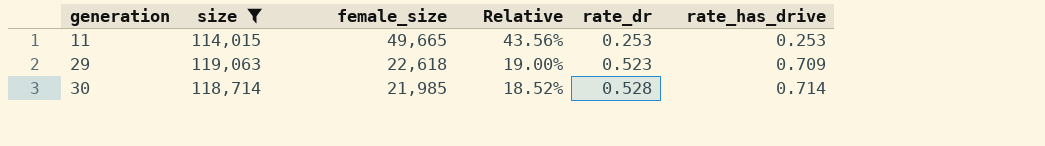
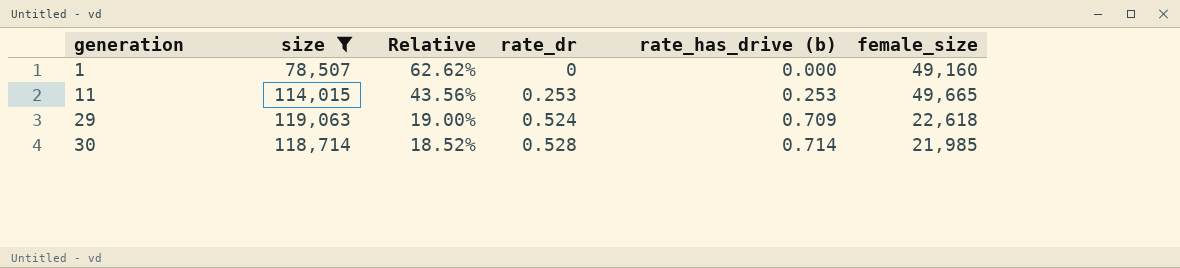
column name: rate_has_drive -> rate_has_drive (b)
column female_size | position: 3 -> 6
row 1: none -> 78,507 | 62.62% | 0 | 0.000 | 49,160
29 | rate_dr: 0.523 -> 0.524

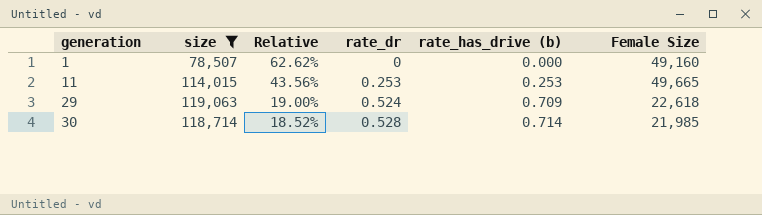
column name: female_size -> Female Size

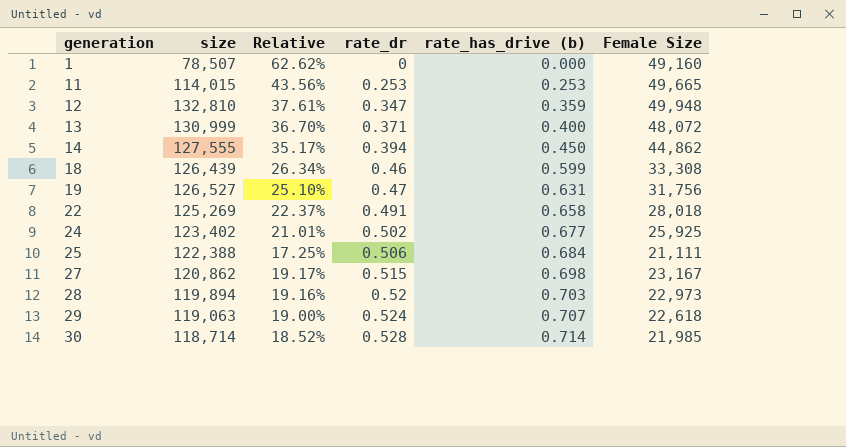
filter: size <= 119,063 -> none
29 | rate_has_drive (b): 0.709 -> 0.707

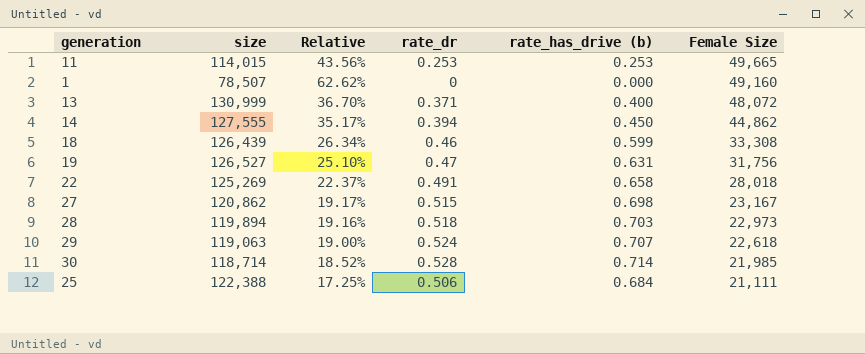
row order: generation ascending -> Female Size descending
row 12: 132,810 | 37.61% | 0.347 | 0.359 | 49,948 -> none
row 24: 123,402 | 21.01% | 0.502 | 0.677 | 25,925 -> none
28 | rate_dr: 0.52 -> 0.518

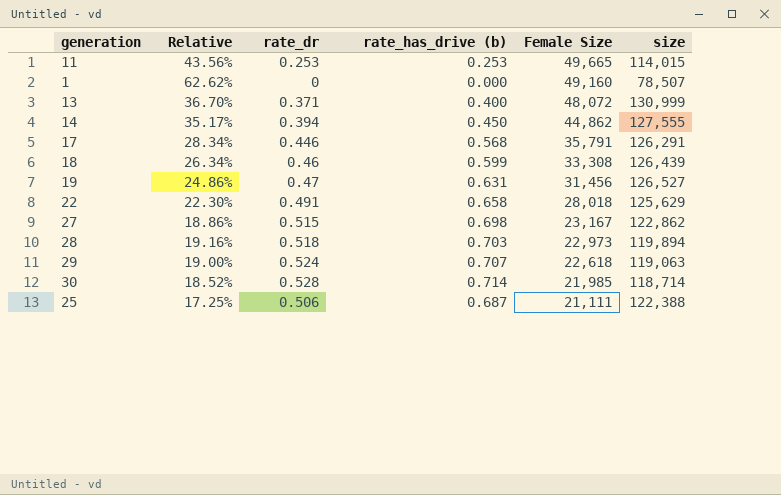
column size | position: 2 -> 6
row 17: none -> 28.34% | 0.446 | 0.568 | 35,791 | 126,291
19 | Relative: 25.10% -> 24.86%
19 | Female Size: 31,756 -> 31,456
22 | Relative: 22.37% -> 22.30%
22 | size: 125,269 -> 125,629
27 | Relative: 19.17% -> 18.86%
27 | size: 120,862 -> 122,862
25 | rate_has_drive (b): 0.684 -> 0.687

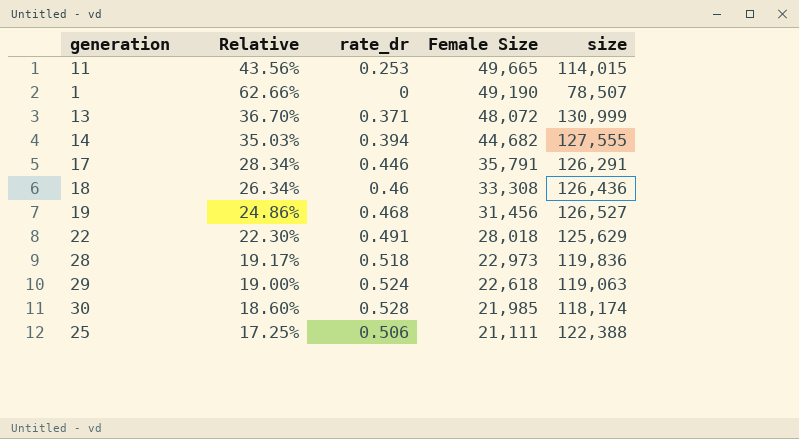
column rate_has_drive (b) | position: 4 -> none
row 27: 18.86% | 0.515 | 0.698 | 23,167 | 122,862 -> none
1 | Relative: 62.62% -> 62.66%
1 | Female Size: 49,160 -> 49,190
14 | Relative: 35.17% -> 35.03%
14 | Female Size: 44,862 -> 44,682
18 | size: 126,439 -> 126,436
19 | rate_dr: 0.47 -> 0.468
28 | Relative: 19.16% -> 19.17%
28 | size: 119,894 -> 119,836
30 | Relative: 18.52% -> 18.60%
30 | size: 118,714 -> 118,174

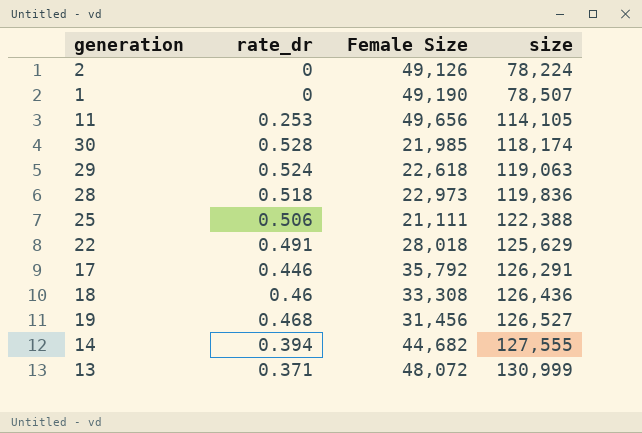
row order: Female Size descending -> size ascending
column Relative | formula: [Female Size] / [size] -> none
row 2: none -> 0 | 49,126 | 78,224
11 | Female Size: 49,665 -> 49,656
11 | size: 114,015 -> 114,105
17 | Female Size: 35,791 -> 35,792

